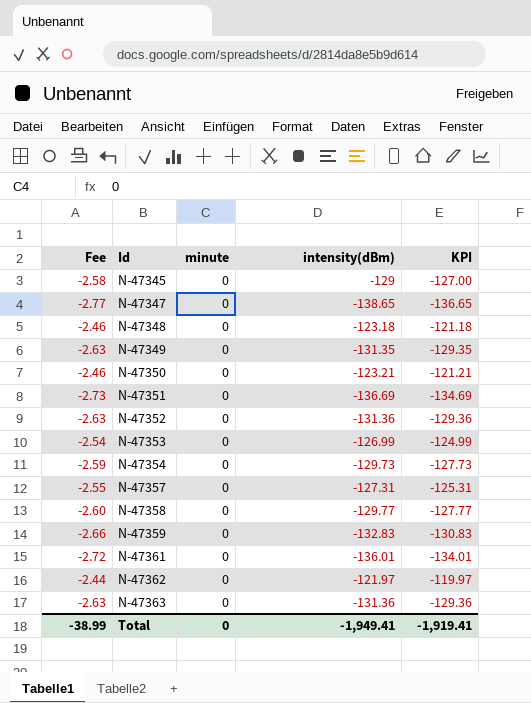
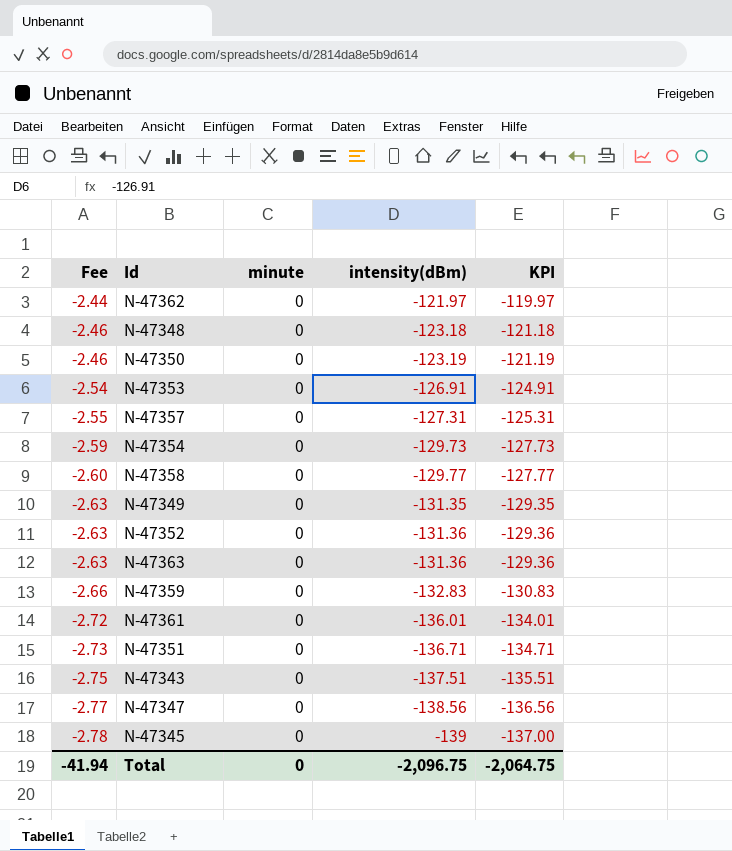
row order: Id ascending -> Fee descending
N-47350 | intensity(dBm): -123.21 -> -123.19
N-47350 | KPI: -121.21 -> -121.19
N-47353 | intensity(dBm): -126.99 -> -126.91
N-47353 | KPI: -124.99 -> -124.91
N-47351 | intensity(dBm): -136.69 -> -136.71
N-47351 | KPI: -134.69 -> -134.71
row N-47343: none -> -2.75 | 0 | -137.51 | -135.51
N-47347 | intensity(dBm): -138.65 -> -138.56
N-47347 | KPI: -136.65 -> -136.56
N-47345 | Fee: -2.58 -> -2.78
N-47345 | intensity(dBm): -129 -> -139
N-47345 | KPI: -127.00 -> -137.00
Total | Fee: -38.99 -> -41.94
Total | intensity(dBm): -1,949.41 -> -2,096.75
Total | KPI: -1,919.41 -> -2,064.75

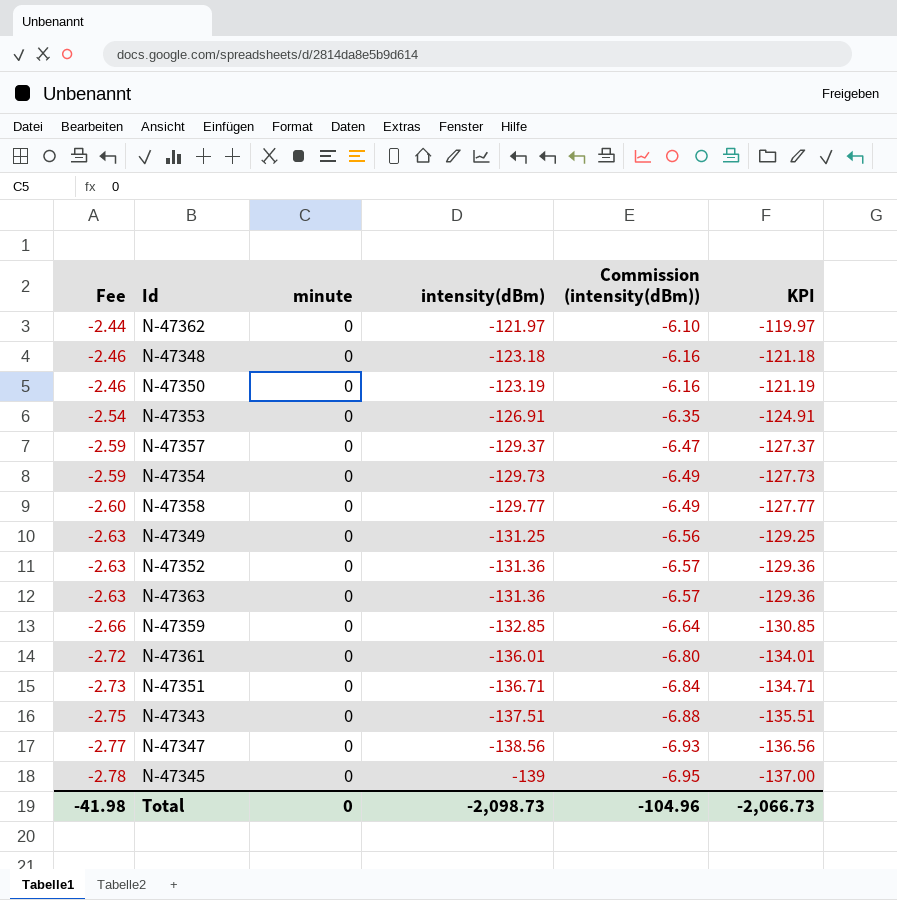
column Commission (intensity(dBm)) | formula: none -> [intensity(dBm)] * 0.05
N-47357 | Fee: -2.55 -> -2.59
N-47357 | intensity(dBm): -127.31 -> -129.37
N-47357 | KPI: -125.31 -> -127.37
N-47349 | intensity(dBm): -131.35 -> -131.25
N-47349 | KPI: -129.35 -> -129.25
N-47359 | intensity(dBm): -132.83 -> -132.85
N-47359 | KPI: -130.83 -> -130.85
Total | Fee: -41.94 -> -41.98
Total | intensity(dBm): -2,096.75 -> -2,098.73
Total | KPI: -2,064.75 -> -2,066.73

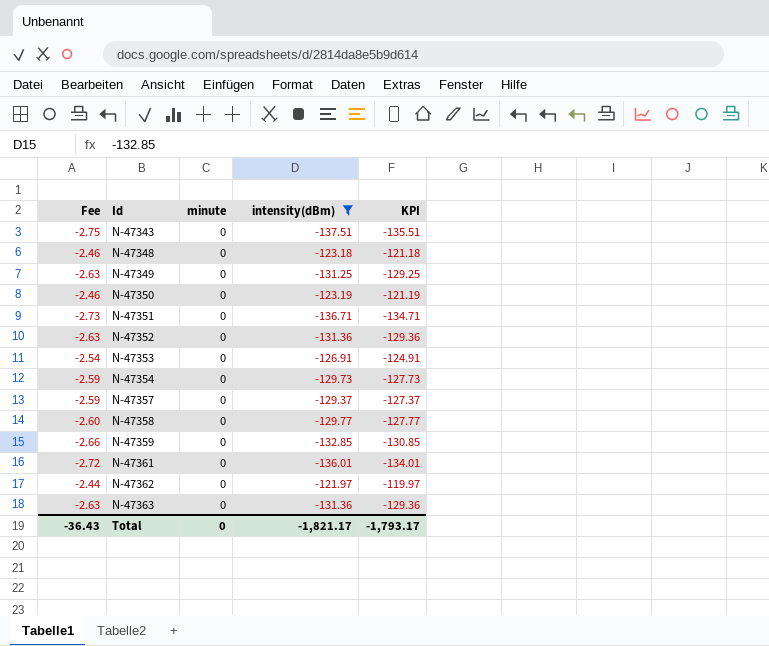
filter: none -> intensity(dBm) >= -137.51
row order: Fee descending -> Id ascending
column Commission (intensity(dBm)) | formula: [intensity(dBm)] * 0.05 -> none
Total | Fee: -41.98 -> -36.43
Total | intensity(dBm): -2,098.73 -> -1,821.17
Total | KPI: -2,066.73 -> -1,793.17

